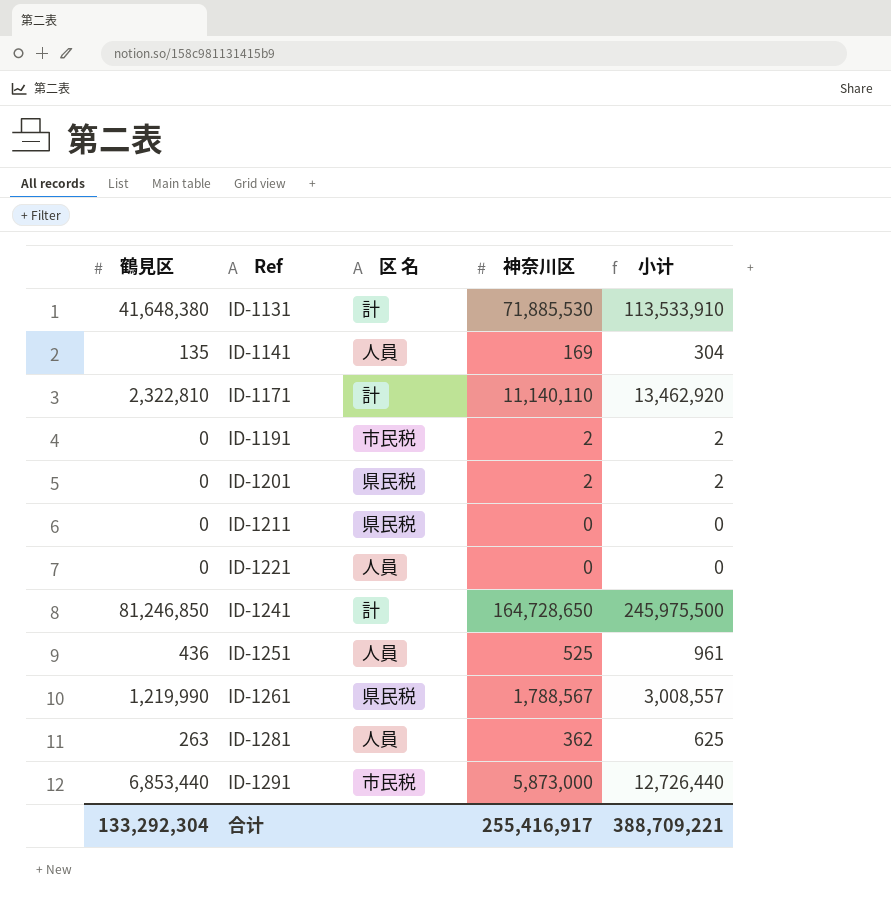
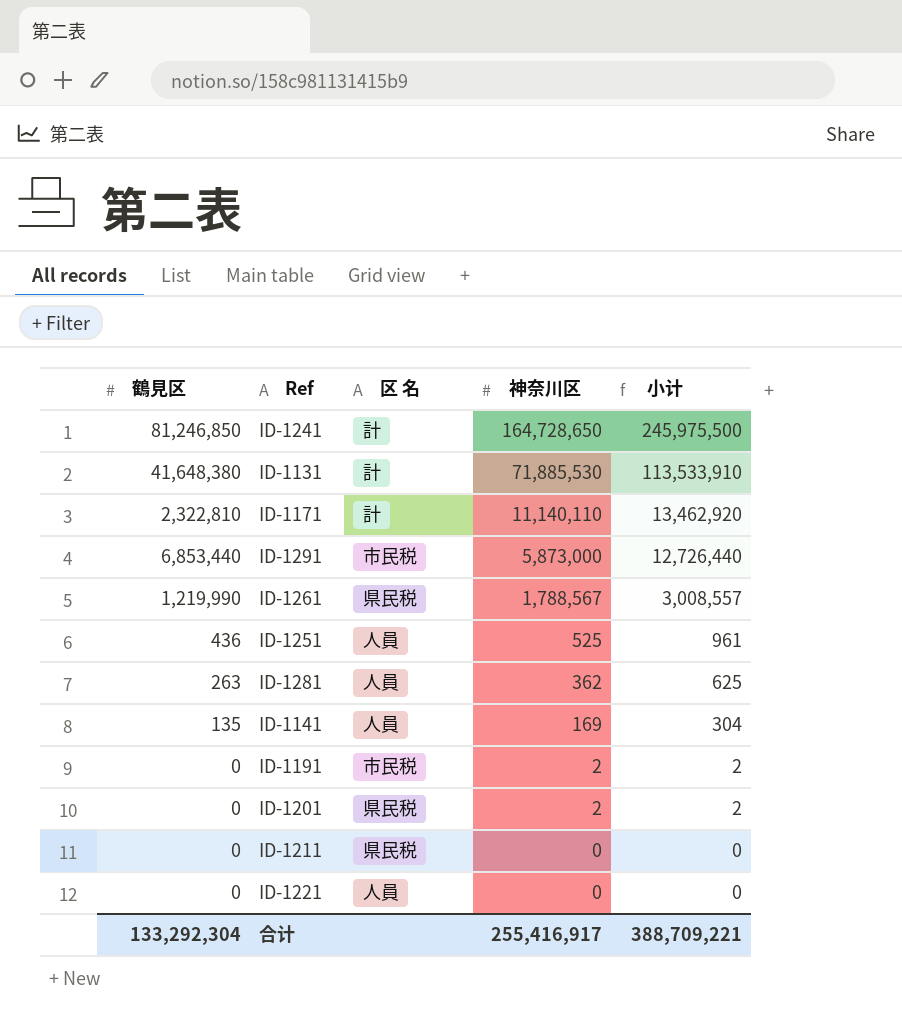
row order: Ref ascending -> 神奈川区 descending

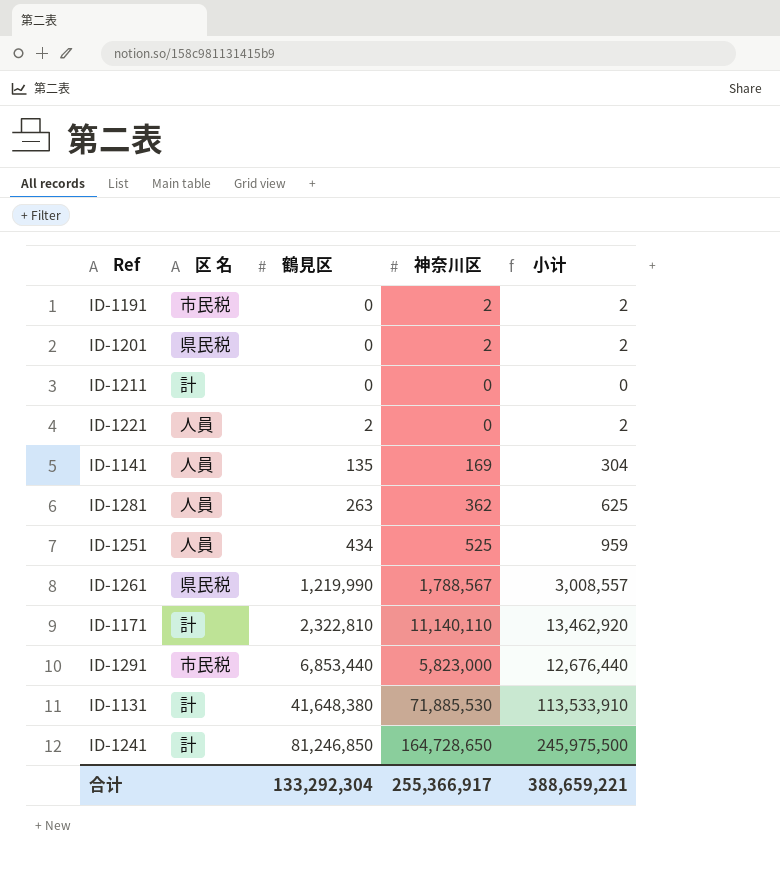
row order: 神奈川区 descending -> 鶴見区 ascending
column 鶴見区 | position: 1 -> 3
ID-1211 | 区 名: 県民税 -> 計
ID-1221 | 鶴見区: 0 -> 2
ID-1221 | 小计: 0 -> 2
ID-1251 | 鶴見区: 436 -> 434
ID-1251 | 小计: 961 -> 959
ID-1291 | 神奈川区: 5,873,000 -> 5,823,000
ID-1291 | 小计: 12,726,440 -> 12,676,440
合计 | 神奈川区: 255,416,917 -> 255,366,917
合计 | 小计: 388,709,221 -> 388,659,221

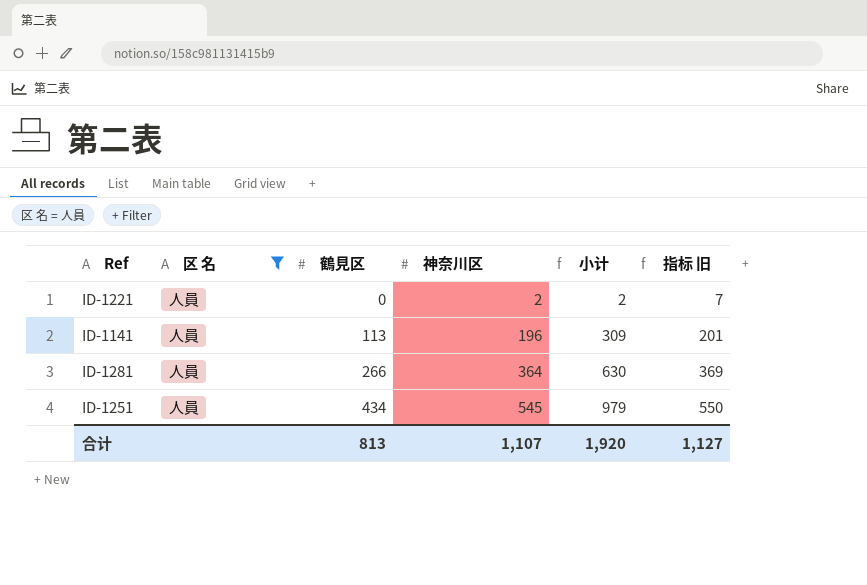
filter: none -> 区 名 = 人員
column 指标 旧 | formula: none -> [神奈川区] + 5
ID-1221 | 鶴見区: 2 -> 0
ID-1221 | 神奈川区: 0 -> 2
ID-1141 | 鶴見区: 135 -> 113
ID-1141 | 神奈川区: 169 -> 196
ID-1141 | 小计: 304 -> 309
ID-1281 | 鶴見区: 263 -> 266
ID-1281 | 神奈川区: 362 -> 364
ID-1281 | 小计: 625 -> 630
ID-1251 | 神奈川区: 525 -> 545
ID-1251 | 小计: 959 -> 979
合计 | 鶴見区: 133,292,304 -> 813
合计 | 神奈川区: 255,366,917 -> 1,107
合计 | 小计: 388,659,221 -> 1,920

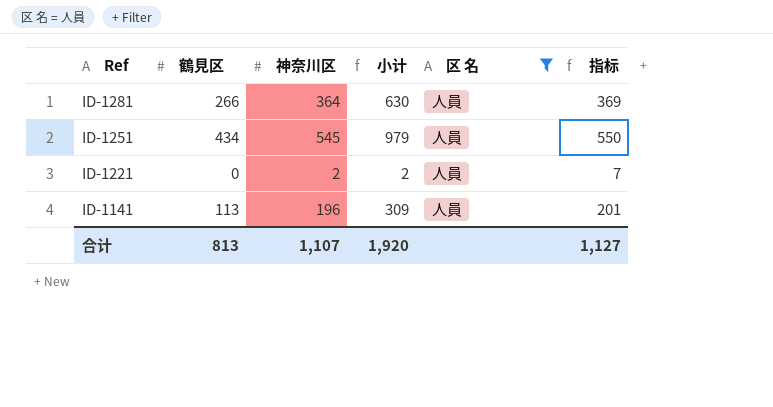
row order: 鶴見区 ascending -> Ref descending
column 区 名 | position: 2 -> 5
column name: 指标 旧 -> 指标

